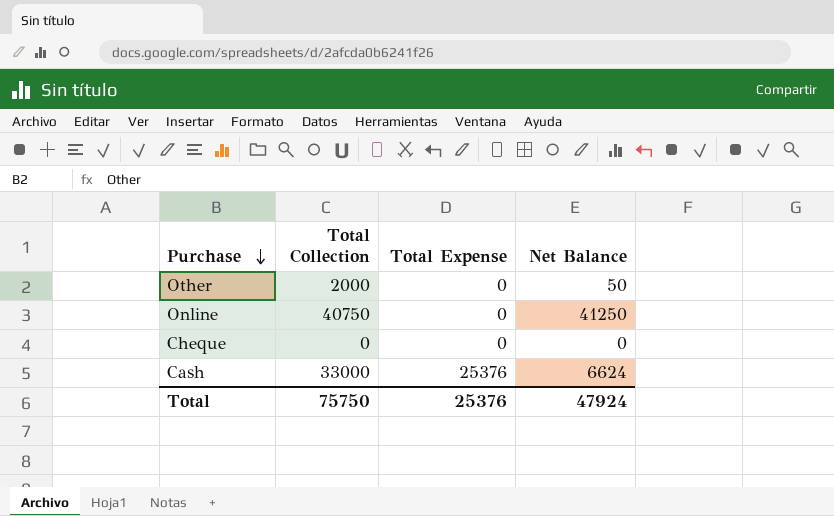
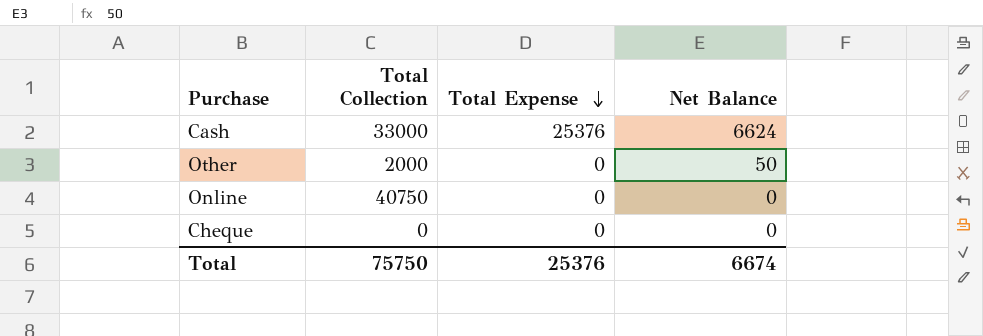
row order: Purchase descending -> Total Expense descending
Online | Net Balance: 41250 -> 0
Total | Net Balance: 47924 -> 6674

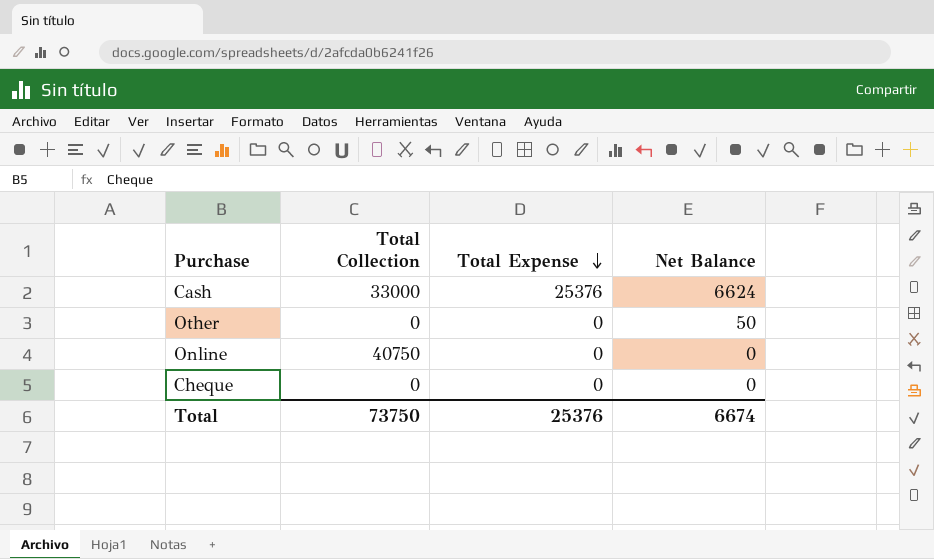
Other | Total Collection: 2000 -> 0
Total | Total Collection: 75750 -> 73750

